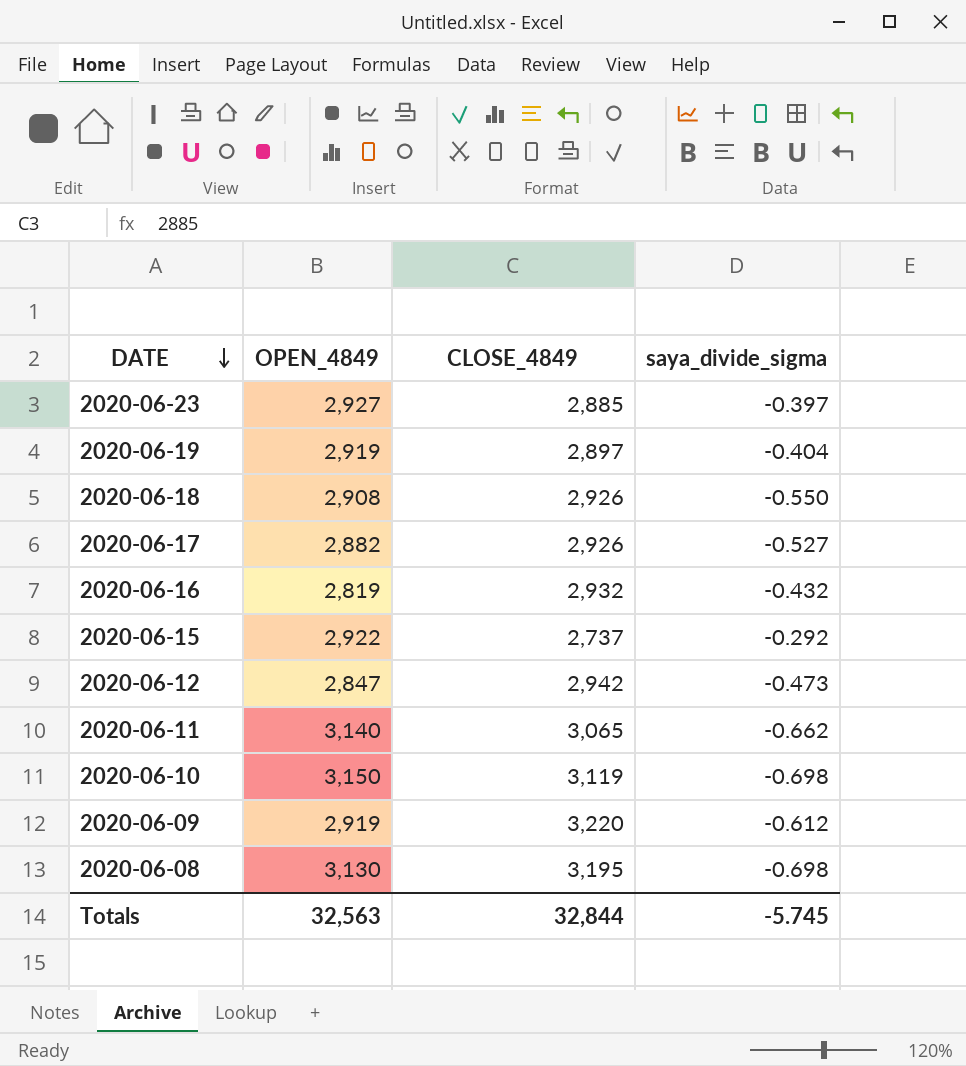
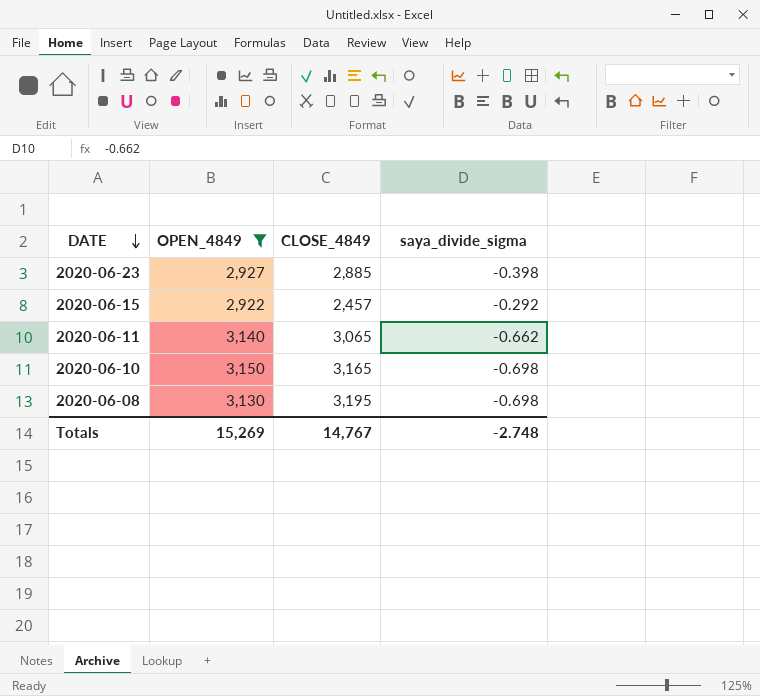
filter: none -> OPEN_4849 >= 2,922
2020-06-23 | saya_divide_sigma: -0.397 -> -0.398
2020-06-15 | CLOSE_4849: 2,737 -> 2,457
2020-06-10 | CLOSE_4849: 3,119 -> 3,165
Totals | OPEN_4849: 32,563 -> 15,269
Totals | CLOSE_4849: 32,844 -> 14,767
Totals | saya_divide_sigma: -5.745 -> -2.748

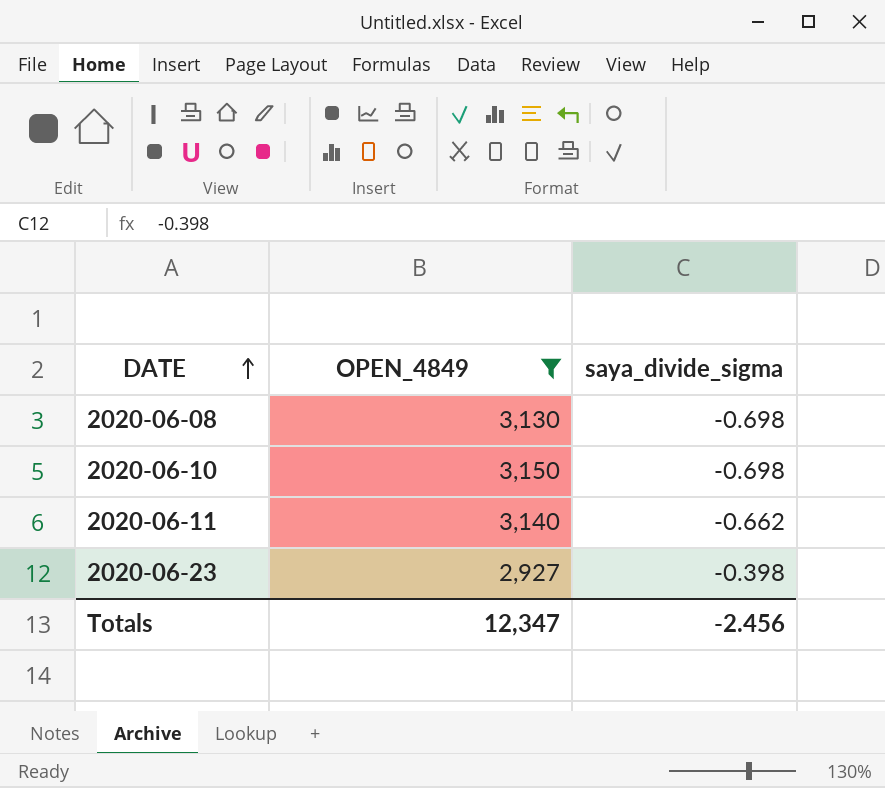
row order: DATE descending -> DATE ascending
column CLOSE_4849 | position: 3 -> none
row 2020-06-15: 2,922 | 2,457 | -0.292 -> none
Totals | OPEN_4849: 15,269 -> 12,347
Totals | saya_divide_sigma: -2.748 -> -2.456

